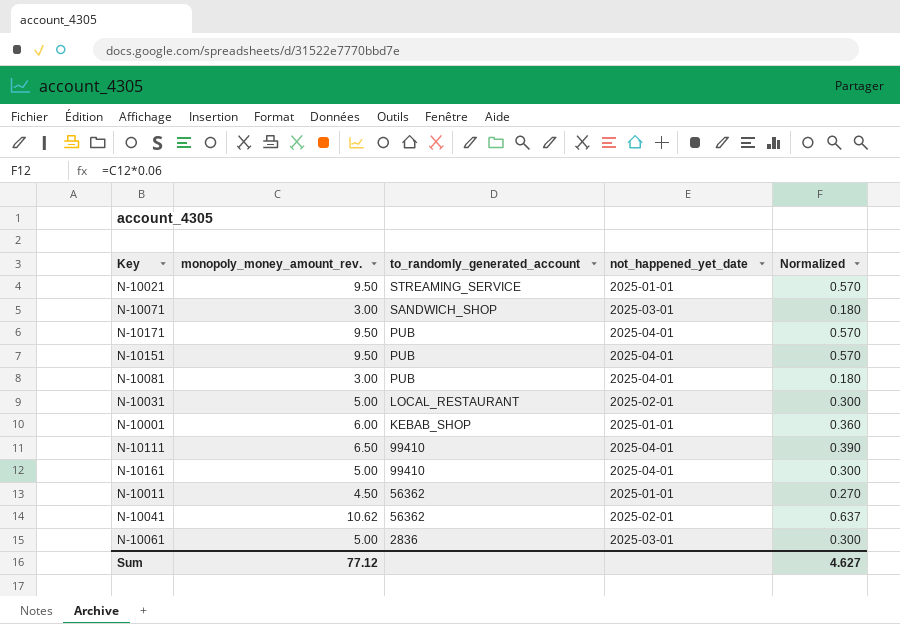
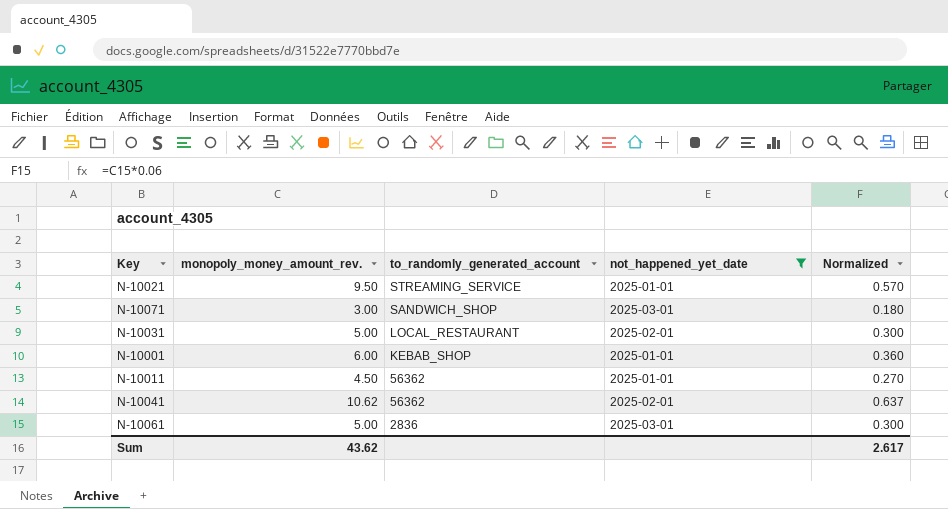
filter: none -> not_happened_yet_date != 2025-04-01
Sum | monopoly_money_amount_rev.: 77.12 -> 43.62
Sum | Normalized: 4.627 -> 2.617

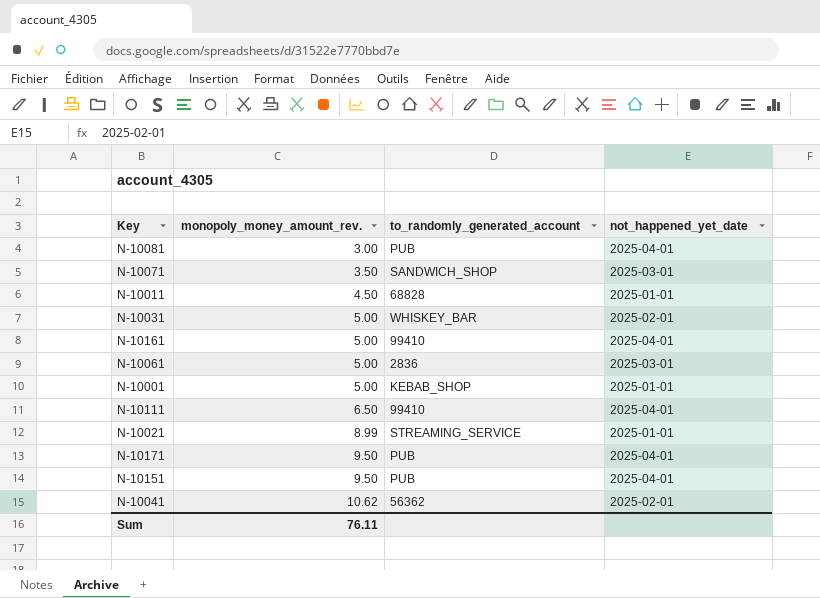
filter: not_happened_yet_date != 2025-04-01 -> none
row order: to_randomly_generated_account descending -> monopoly_money_amount_rev. ascending
column Normalized | formula: [monopoly_money_amount_rev.] * 0.06 -> none
N-10071 | monopoly_money_amount_rev.: 3.00 -> 3.50
N-10011 | to_randomly_generated_account: 56362 -> 68828
N-10031 | to_randomly_generated_account: LOCAL_RESTAURANT -> WHISKEY_BAR
N-10001 | monopoly_money_amount_rev.: 6.00 -> 5.00
N-10021 | monopoly_money_amount_rev.: 9.50 -> 8.99
Sum | monopoly_money_amount_rev.: 43.62 -> 76.11

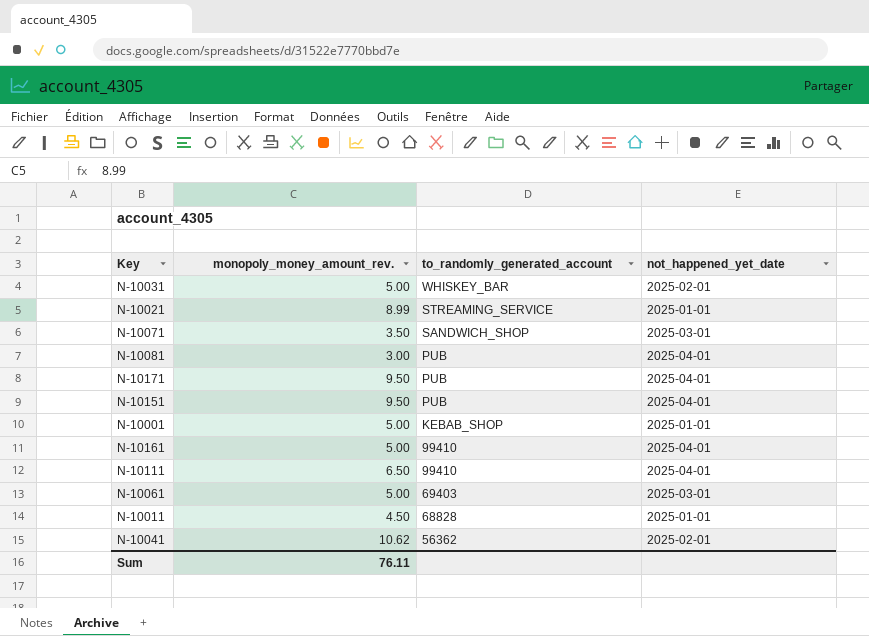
row order: monopoly_money_amount_rev. ascending -> to_randomly_generated_account descending
N-10061 | to_randomly_generated_account: 2836 -> 69403

